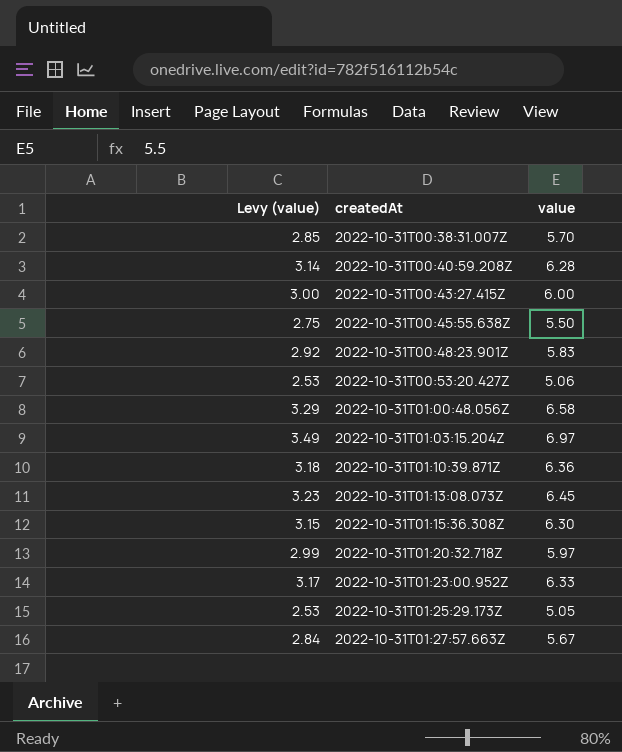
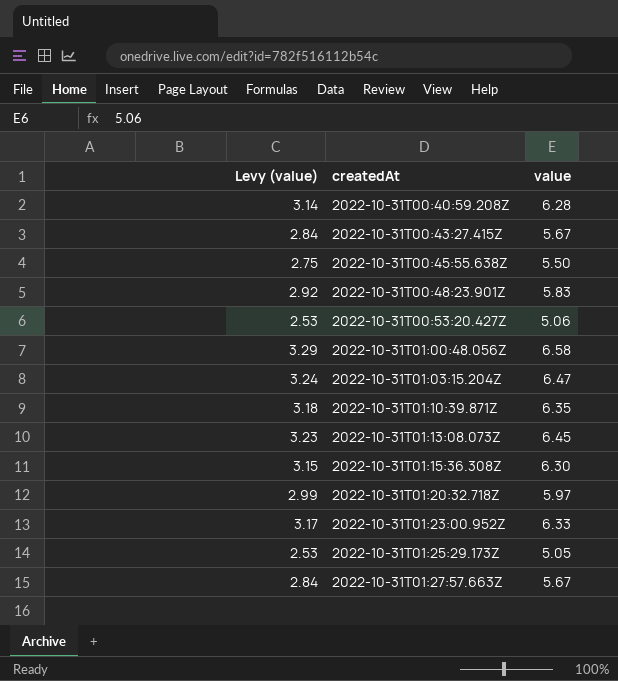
row 2022-10-31T00:38:31.007Z: 2.85 | 5.70 -> none
2022-10-31T00:43:27.415Z | Levy (value): 3.00 -> 2.84
2022-10-31T00:43:27.415Z | value: 6.00 -> 5.67
2022-10-31T01:03:15.204Z | Levy (value): 3.49 -> 3.24
2022-10-31T01:03:15.204Z | value: 6.97 -> 6.47
2022-10-31T01:10:39.871Z | value: 6.36 -> 6.35

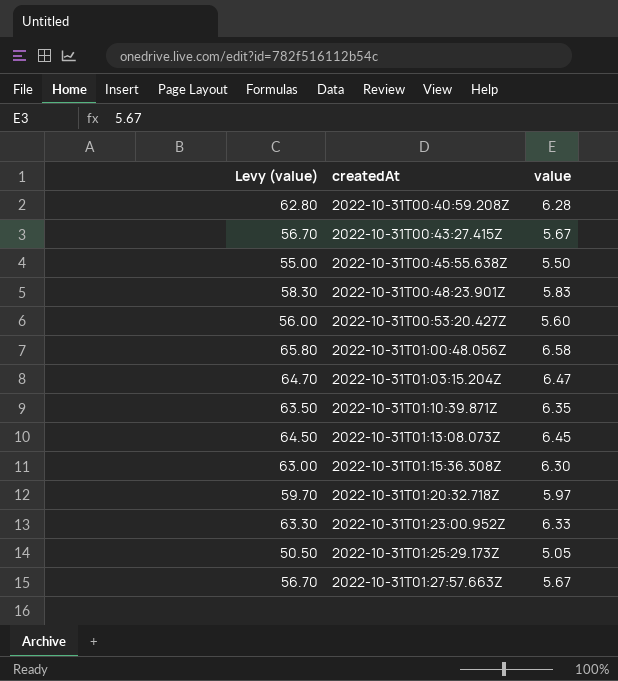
column Levy (value) | formula: [value] * 0.5 -> [value] * 10
2022-10-31T00:53:20.427Z | value: 5.06 -> 5.60

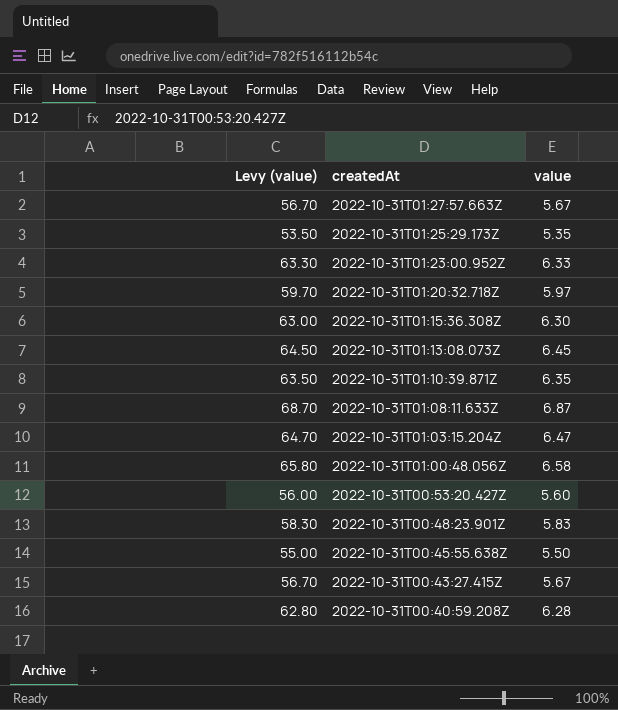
row order: createdAt ascending -> createdAt descending
2022-10-31T01:25:29.173Z | Levy (value): 50.50 -> 53.50
2022-10-31T01:25:29.173Z | value: 5.05 -> 5.35
row 2022-10-31T01:08:11.633Z: none -> 68.70 | 6.87

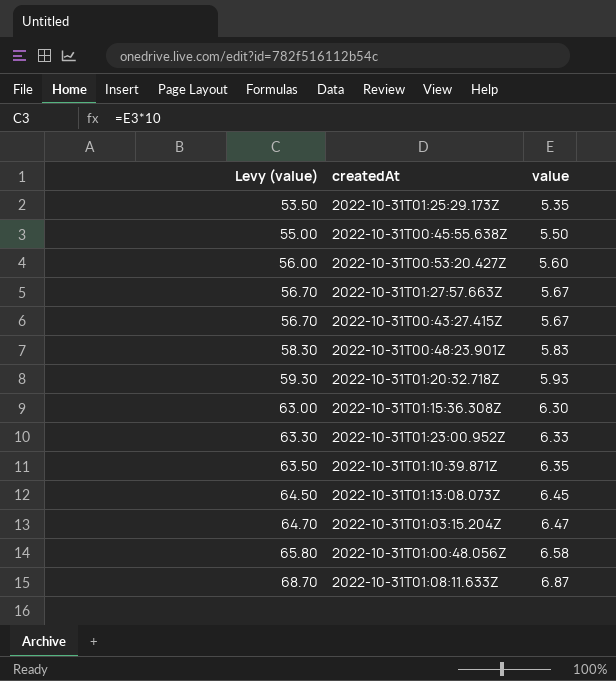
row order: createdAt descending -> Levy (value) ascending
row 2022-10-31T00:40:59.208Z: 62.80 | 6.28 -> none
2022-10-31T01:20:32.718Z | Levy (value): 59.70 -> 59.30
2022-10-31T01:20:32.718Z | value: 5.97 -> 5.93

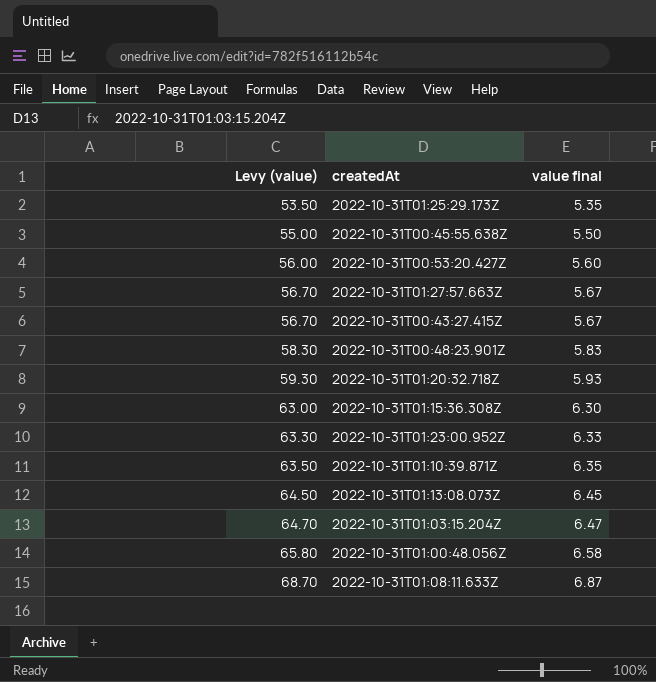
column name: value -> value final

